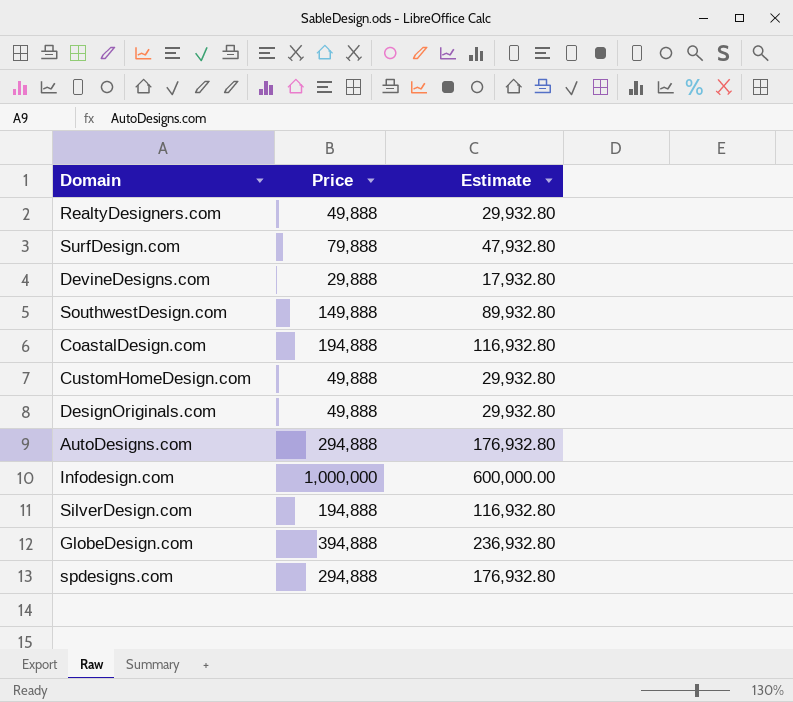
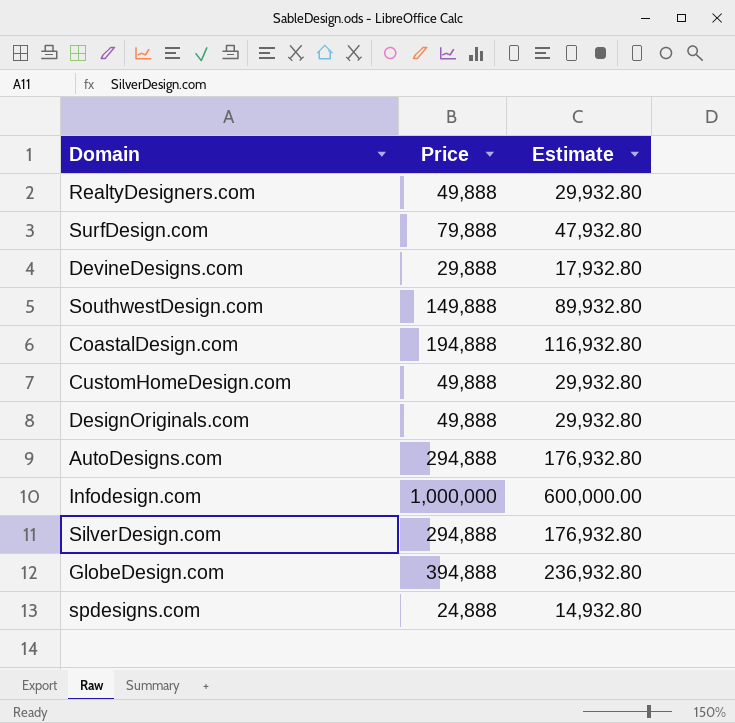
SilverDesign.com | Price: 194,888 -> 294,888
SilverDesign.com | Estimate: 116,932.80 -> 176,932.80
spdesigns.com | Price: 294,888 -> 24,888
spdesigns.com | Estimate: 176,932.80 -> 14,932.80

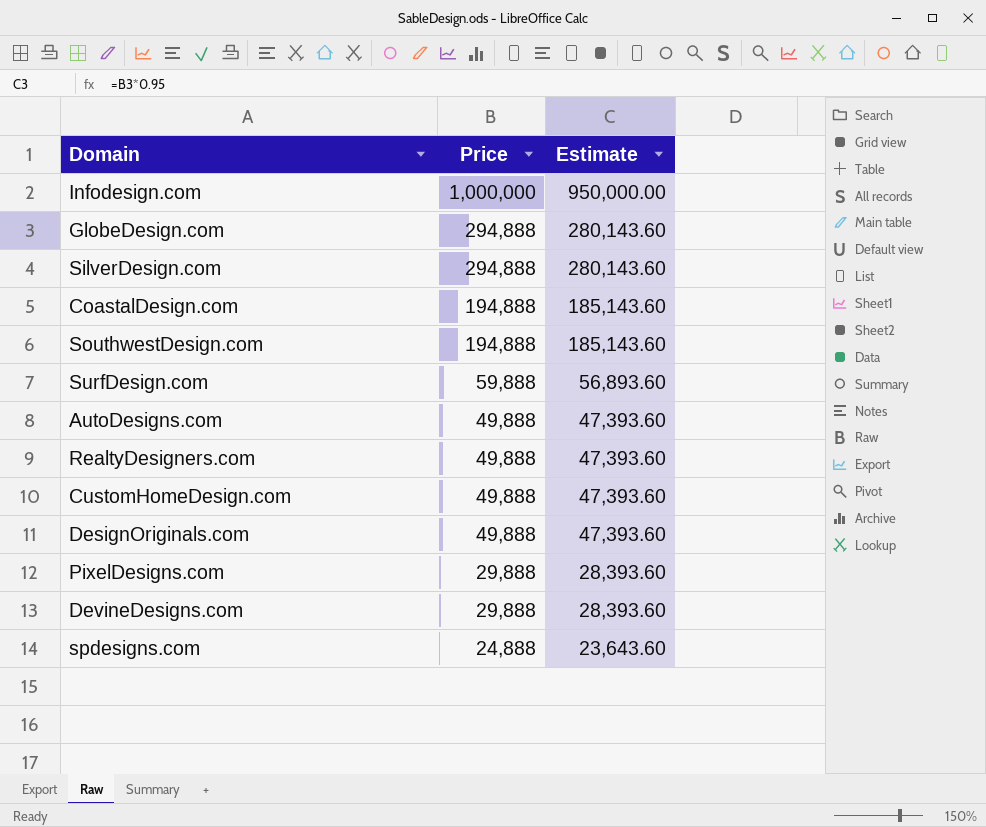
row order: none -> Price descending
column Estimate | formula: [Price] * 0.6 -> [Price] * 0.95
GlobeDesign.com | Price: 394,888 -> 294,888
SouthwestDesign.com | Price: 149,888 -> 194,888
SurfDesign.com | Price: 79,888 -> 59,888
AutoDesigns.com | Price: 294,888 -> 49,888
row PixelDesigns.com: none -> 29,888 | 28,393.60

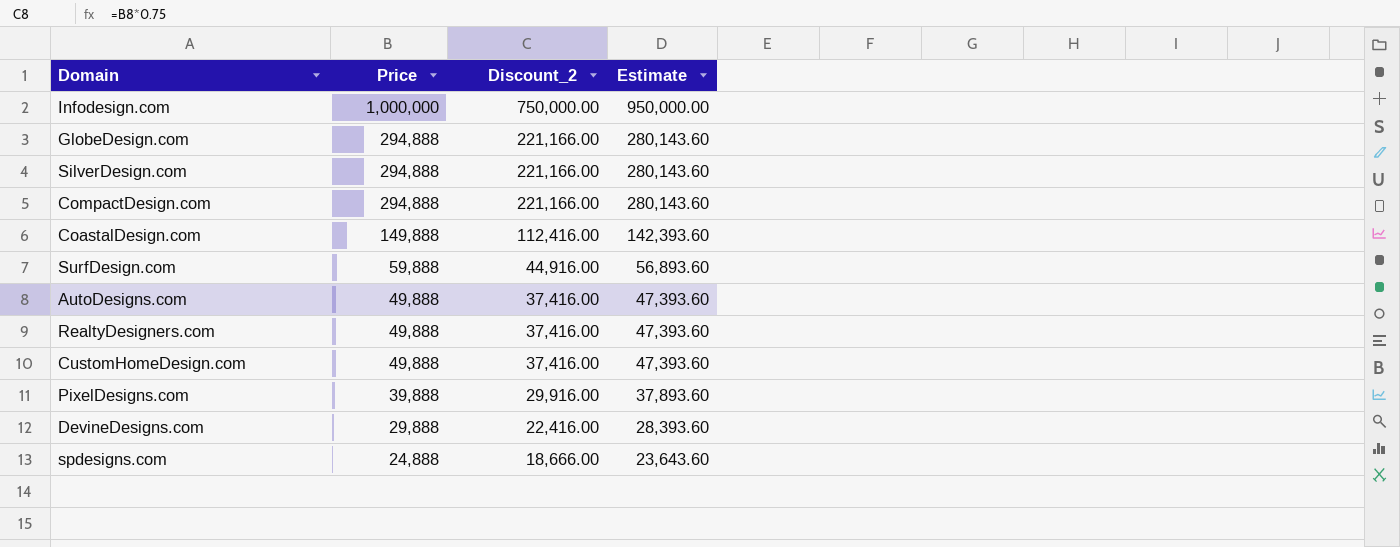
column Discount_2 | formula: none -> [Price] * 0.75
row SouthwestDesign.com: 194,888 | 185,143.60 -> none
row DesignOriginals.com: 49,888 | 47,393.60 -> none
row CompactDesign.com: none -> 294,888 | 221,166.00 | 280,143.60
CoastalDesign.com | Price: 194,888 -> 149,888
CoastalDesign.com | Estimate: 185,143.60 -> 142,393.60
PixelDesigns.com | Price: 29,888 -> 39,888
PixelDesigns.com | Estimate: 28,393.60 -> 37,893.60

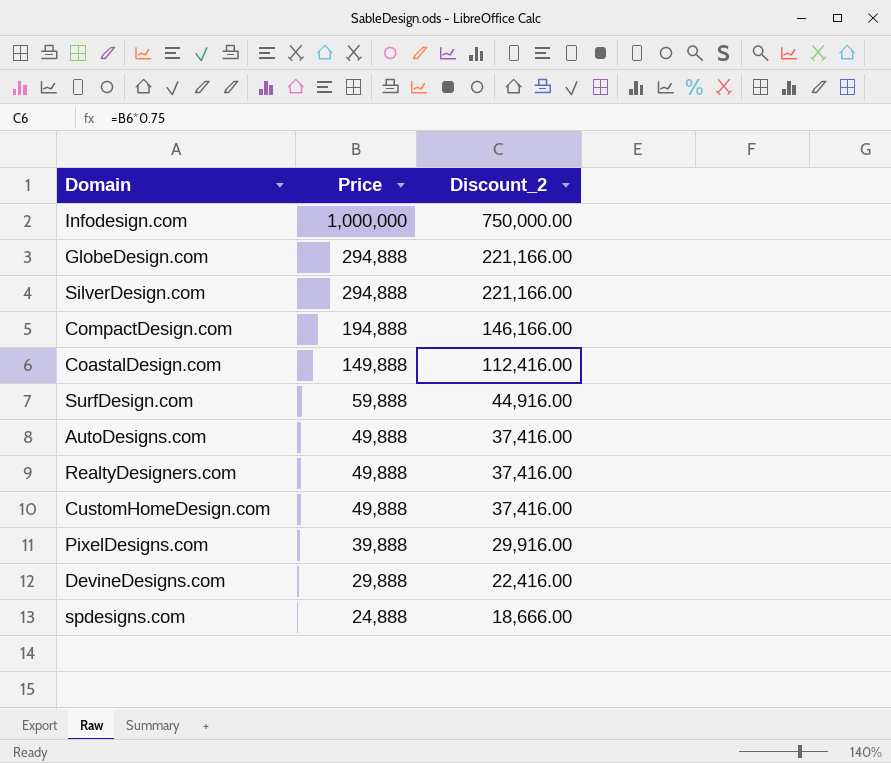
column Estimate | formula: [Price] * 0.95 -> none
CompactDesign.com | Price: 294,888 -> 194,888
CompactDesign.com | Discount_2: 221,166.00 -> 146,166.00

